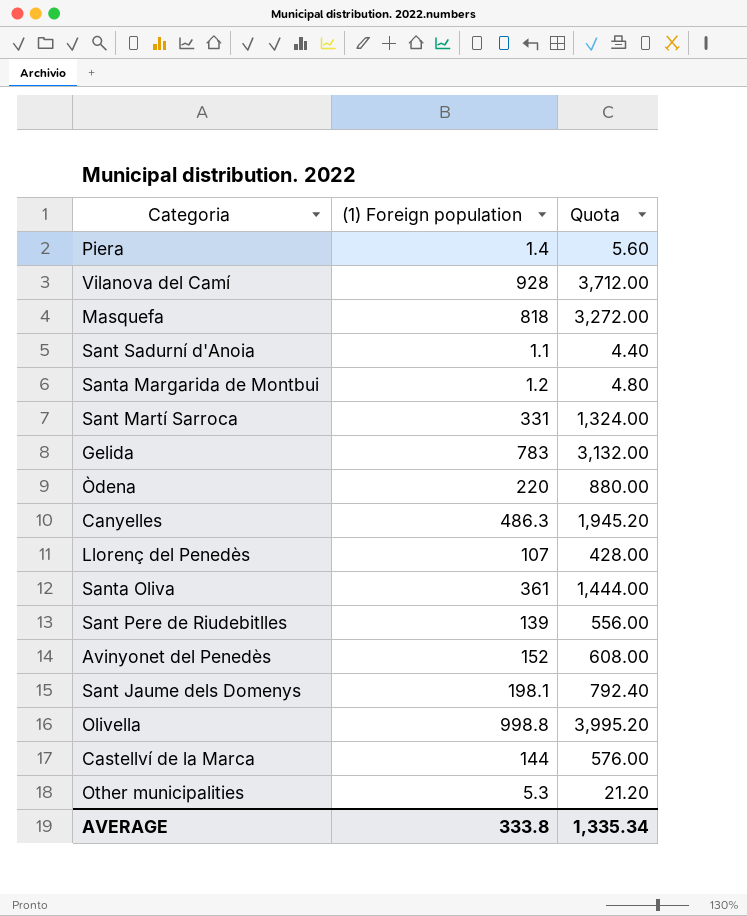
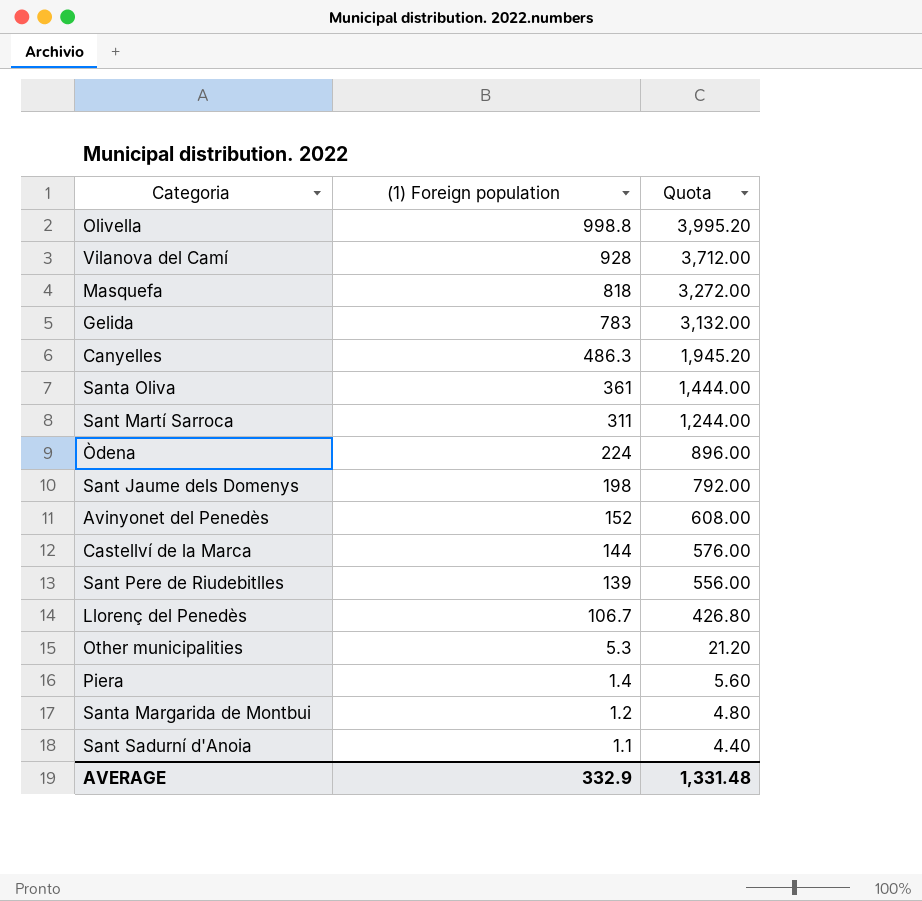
row order: none -> (1) Foreign population descending
Sant Martí Sarroca | (1) Foreign population: 331 -> 311
Sant Martí Sarroca | Quota: 1,324.00 -> 1,244.00
Òdena | (1) Foreign population: 220 -> 224
Òdena | Quota: 880.00 -> 896.00
Sant Jaume dels Domenys | (1) Foreign population: 198.1 -> 198
Sant Jaume dels Domenys | Quota: 792.40 -> 792.00
Llorenç del Penedès | (1) Foreign population: 107 -> 106.7
Llorenç del Penedès | Quota: 428.00 -> 426.80
AVERAGE | (1) Foreign population: 333.8 -> 332.9
AVERAGE | Quota: 1,335.34 -> 1,331.48

